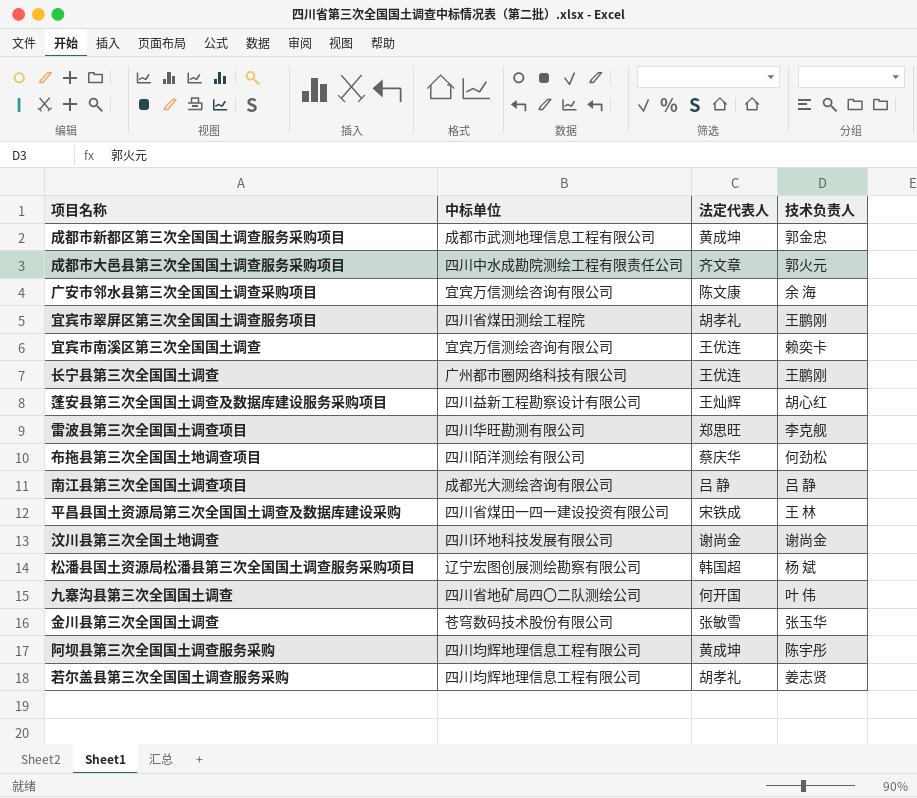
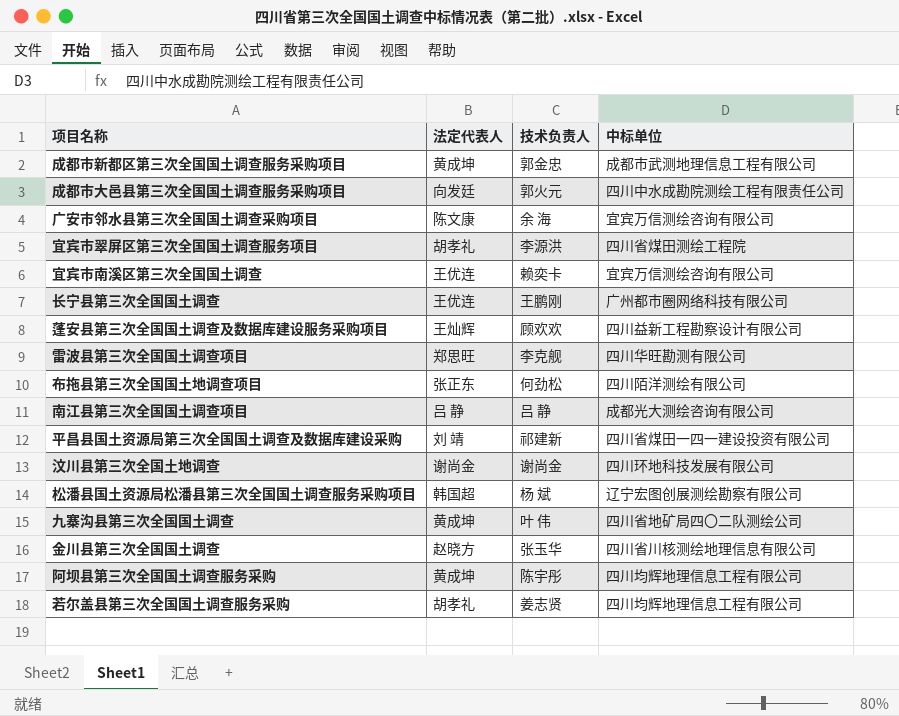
column 中标单位 | position: 2 -> 4
成都市大邑县第三次全国国土调查服务采购项目 | 法定代表人: 齐文章 -> 向发廷
宜宾市翠屏区第三次全国国土调查服务项目 | 技术负责人: 王鹏刚 -> 李源洪
蓬安县第三次全国国土调查及数据库建设服务采购项目 | 技术负责人: 胡心红 -> 顾欢欢
布拖县第三次全国国土地调查项目 | 法定代表人: 蔡庆华 -> 张正东
平昌县国土资源局第三次全国国土调查及数据库建设采购 | 法定代表人: 宋铁成 -> 刘 靖
平昌县国土资源局第三次全国国土调查及数据库建设采购 | 技术负责人: 王 林 -> 祁建新
九寨沟县第三次全国国土调查 | 法定代表人: 何开国 -> 黄成坤
金川县第三次全国国土调查 | 法定代表人: 张敏雪 -> 赵晓方
金川县第三次全国国土调查 | 中标单位: 苍穹数码技术股份有限公司 -> 四川省川核测绘地理信息有限公司

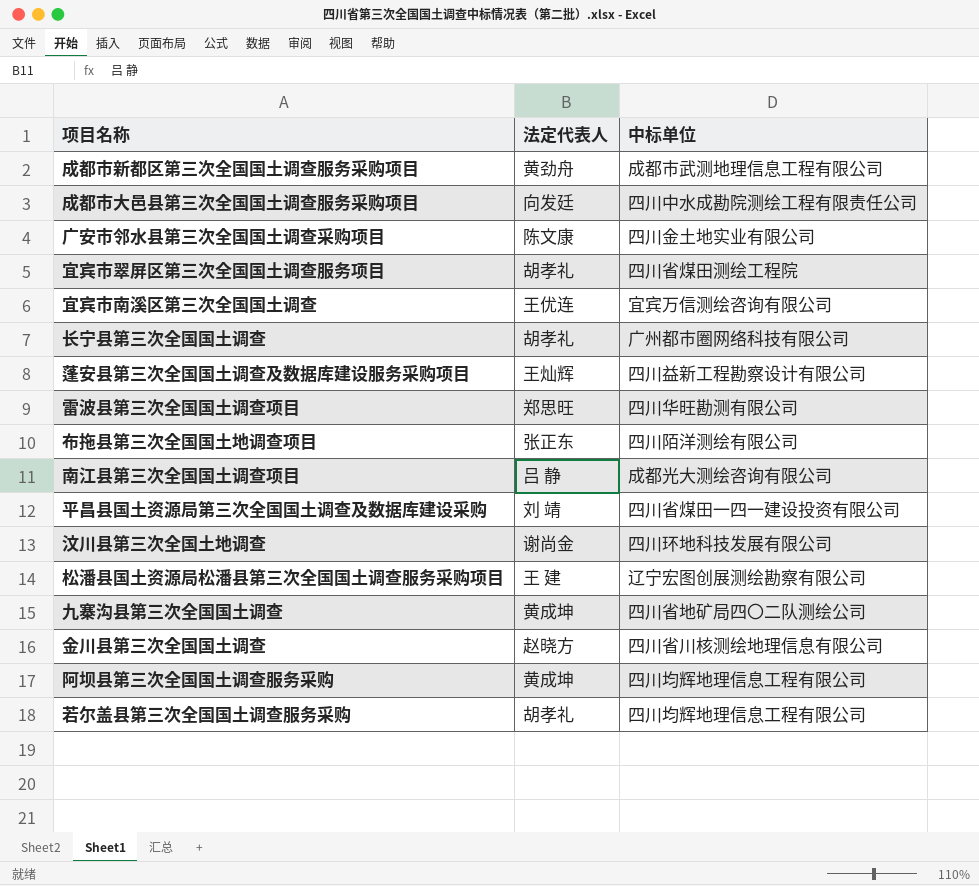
column 技术负责人 | position: 3 -> none
成都市新都区第三次全国国土调查服务采购项目 | 法定代表人: 黄成坤 -> 黄劲舟
广安市邻水县第三次全国国土调查采购项目 | 中标单位: 宜宾万信测绘咨询有限公司 -> 四川金土地实业有限公司
长宁县第三次全国国土调查 | 法定代表人: 王优连 -> 胡孝礼
松潘县国土资源局松潘县第三次全国国土调查服务采购项目 | 法定代表人: 韩国超 -> 王 建

